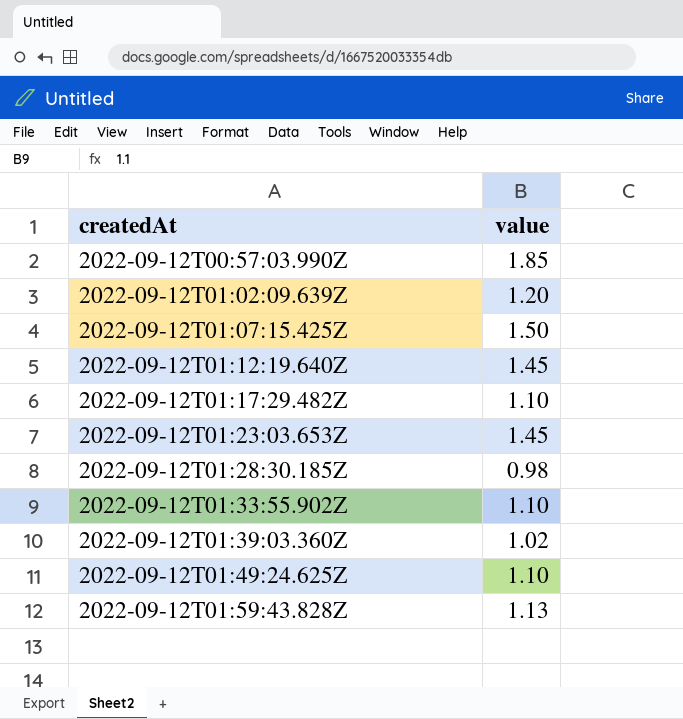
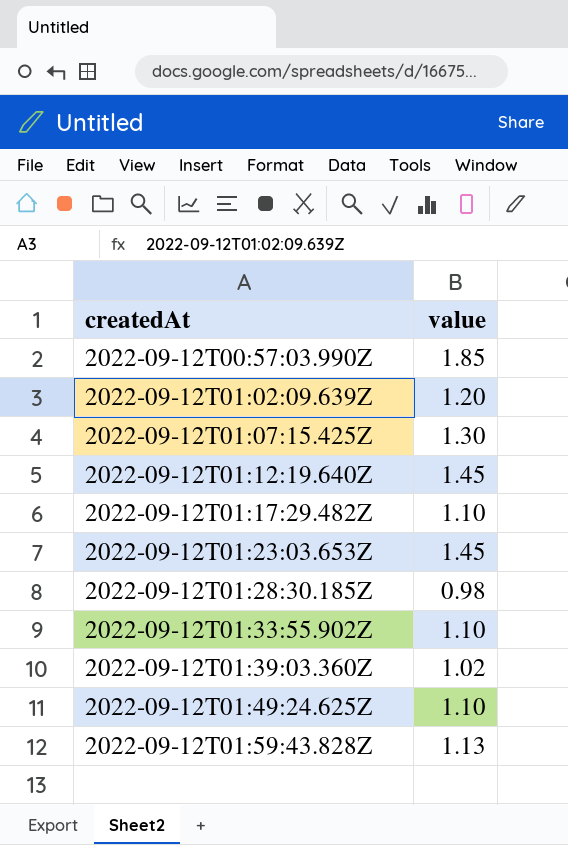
2022-09-12T01:07:15.425Z | value: 1.50 -> 1.30

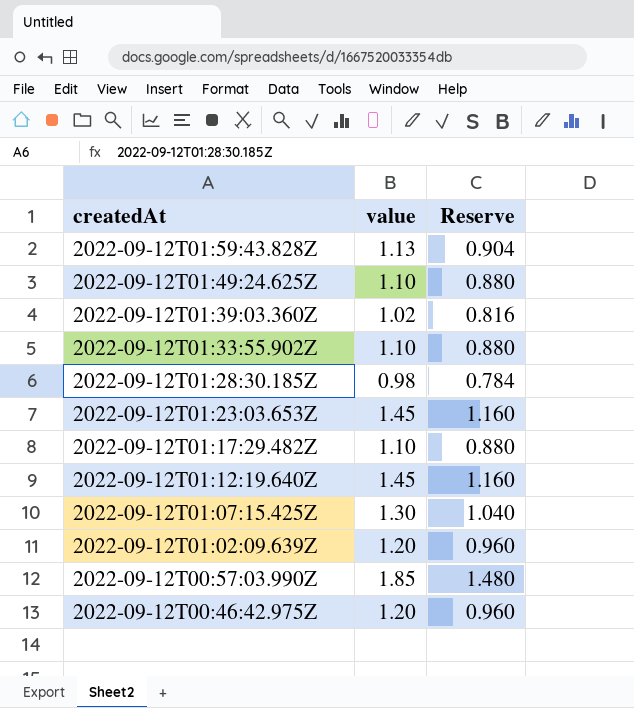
row order: createdAt ascending -> createdAt descending
column Reserve | formula: none -> [value] * 0.8
row 2022-09-12T00:46:42.975Z: none -> 1.20 | 0.960

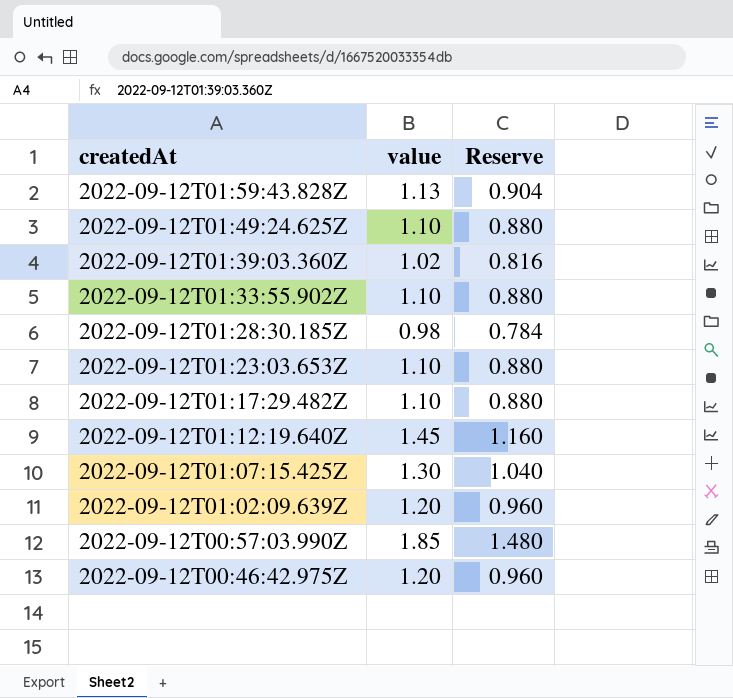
2022-09-12T01:23:03.653Z | value: 1.45 -> 1.10
2022-09-12T01:23:03.653Z | Reserve: 1.160 -> 0.880

